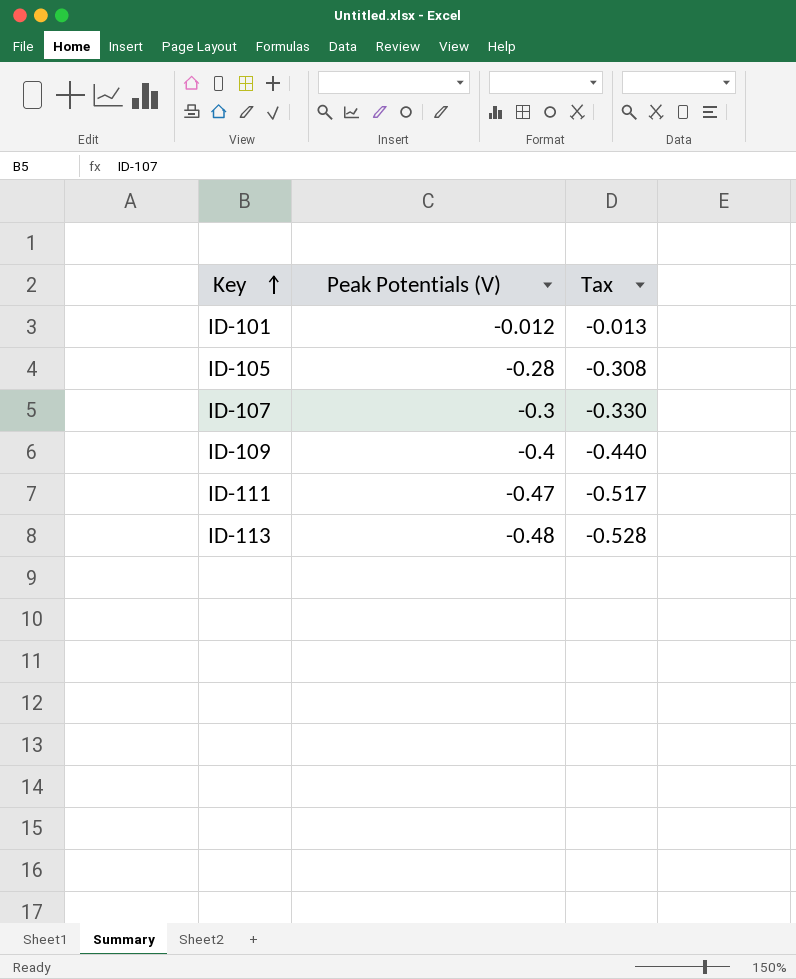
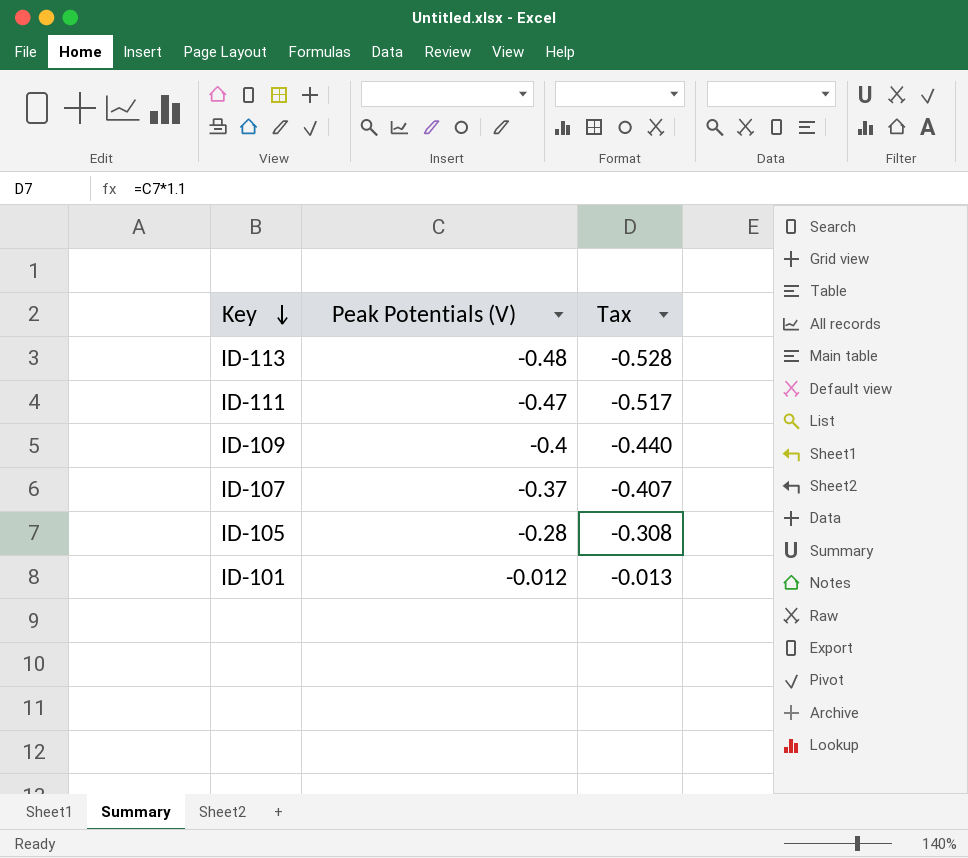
row order: Key ascending -> Key descending
ID-107 | Peak Potentials (V): -0.3 -> -0.37
ID-107 | Tax: -0.330 -> -0.407

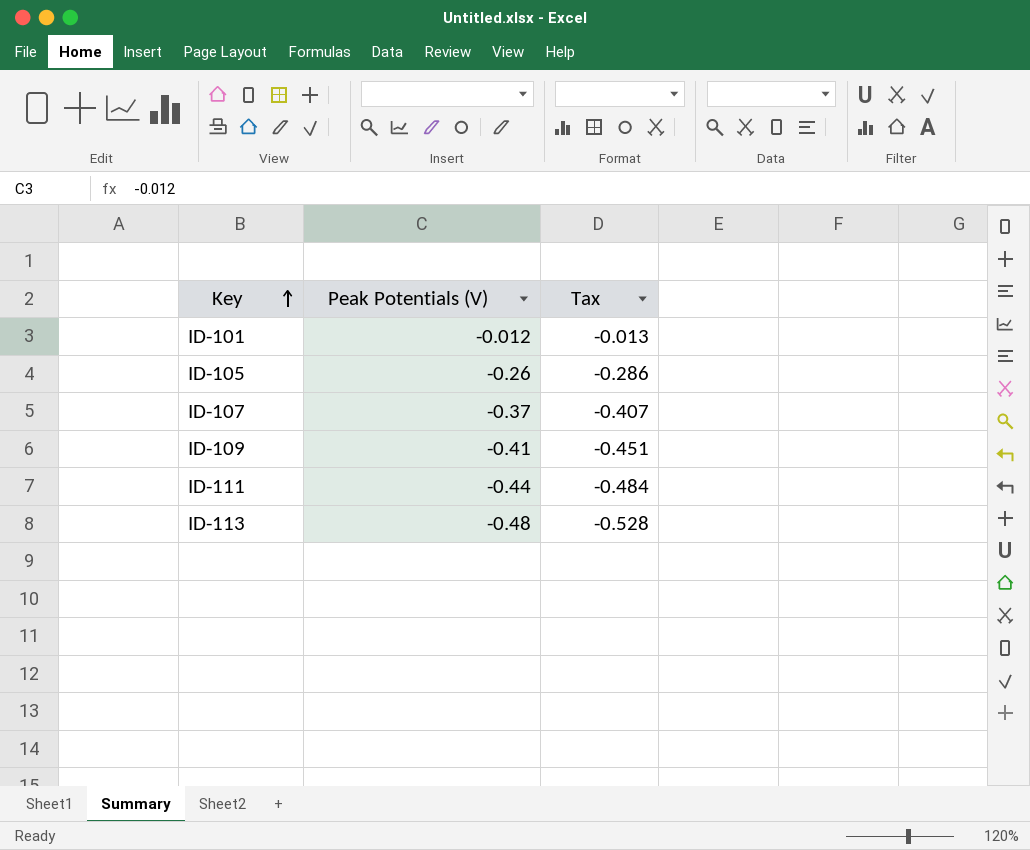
row order: Key descending -> Key ascending
ID-105 | Peak Potentials (V): -0.28 -> -0.26
ID-105 | Tax: -0.308 -> -0.286
ID-109 | Peak Potentials (V): -0.4 -> -0.41
ID-109 | Tax: -0.440 -> -0.451
ID-111 | Peak Potentials (V): -0.47 -> -0.44
ID-111 | Tax: -0.517 -> -0.484

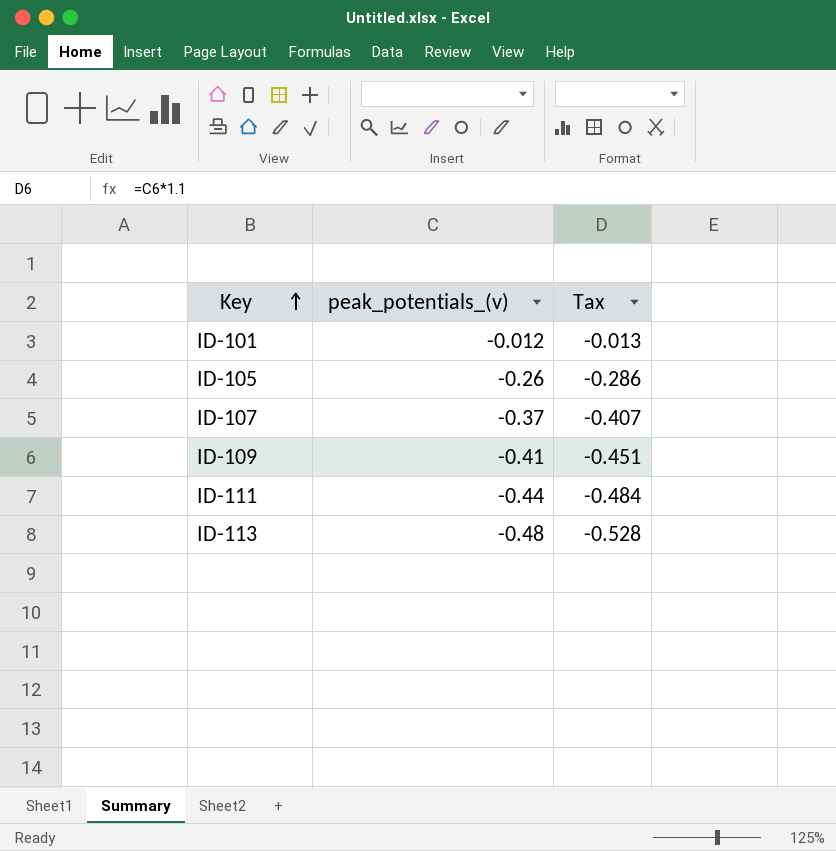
column name: Peak Potentials (V) -> peak_potentials_(v)

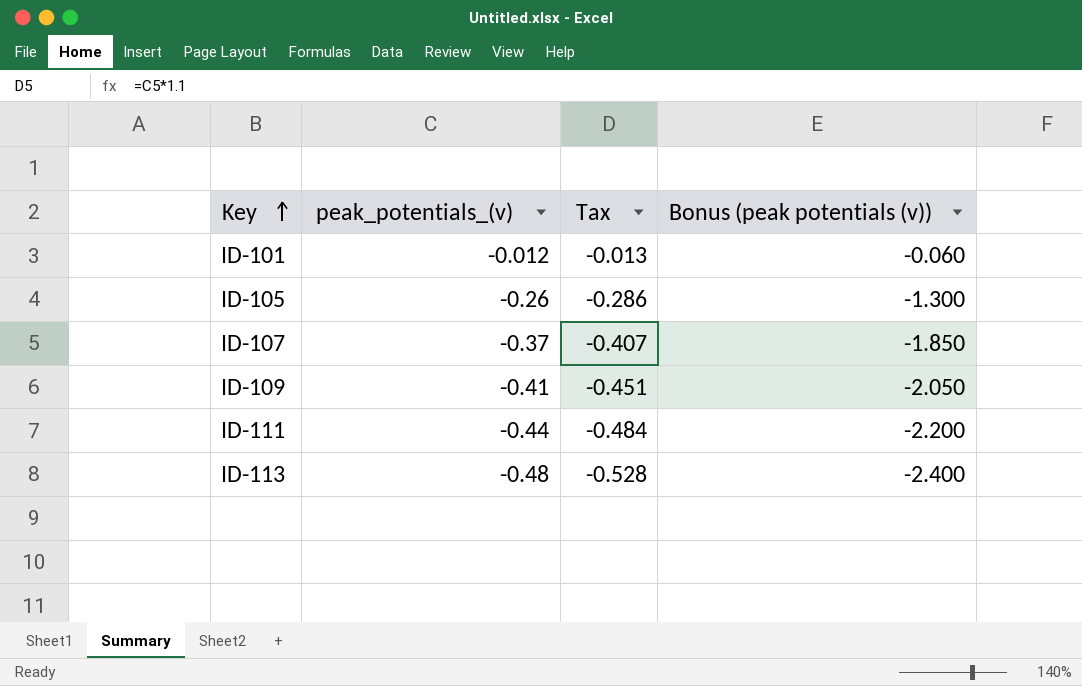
column Bonus (peak potentials (v)) | formula: none -> [peak_potentials_(v)] * 5

